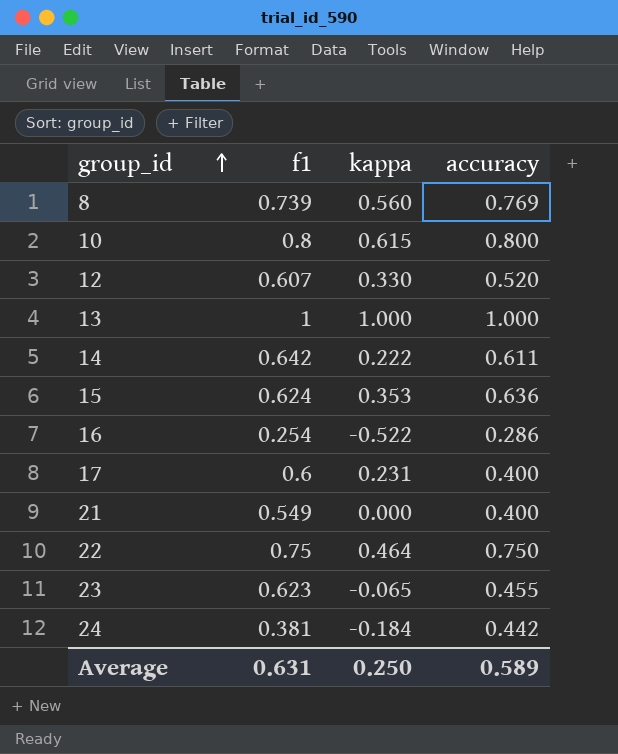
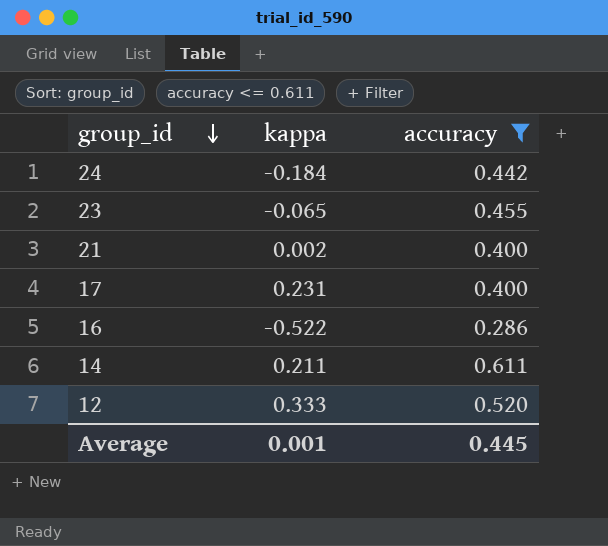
filter: none -> accuracy <= 0.611
row order: group_id ascending -> group_id descending
column f1 | position: 2 -> none
21 | kappa: 0.000 -> 0.002
14 | kappa: 0.222 -> 0.211
12 | kappa: 0.330 -> 0.333
Average | kappa: 0.250 -> 0.001
Average | accuracy: 0.589 -> 0.445

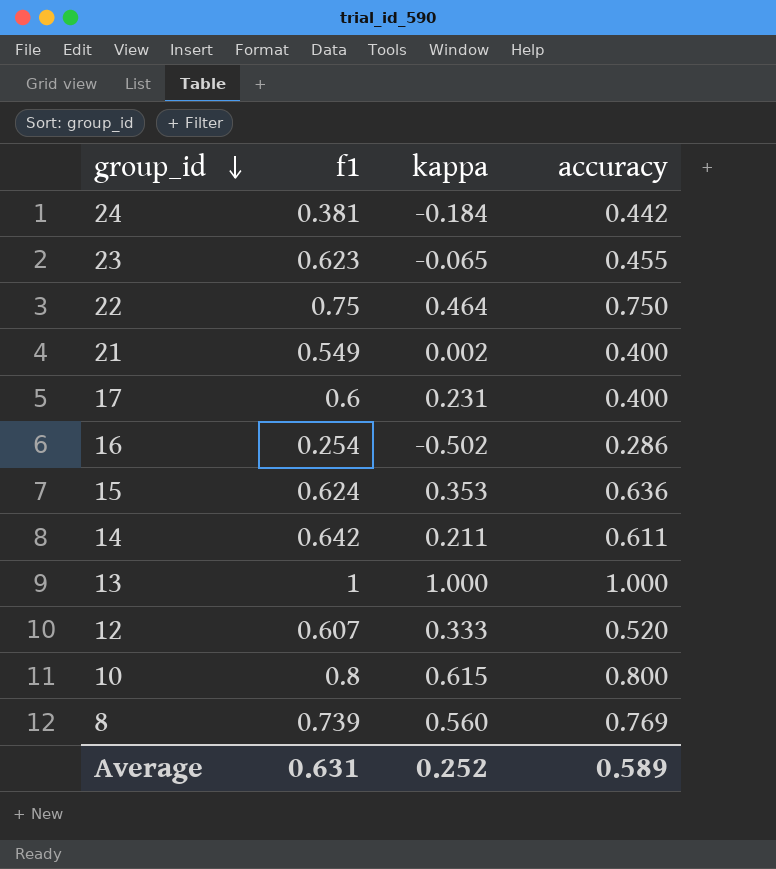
filter: accuracy <= 0.611 -> none
column f1 | position: none -> 2
16 | kappa: -0.522 -> -0.502
Average | kappa: 0.001 -> 0.252
Average | accuracy: 0.445 -> 0.589

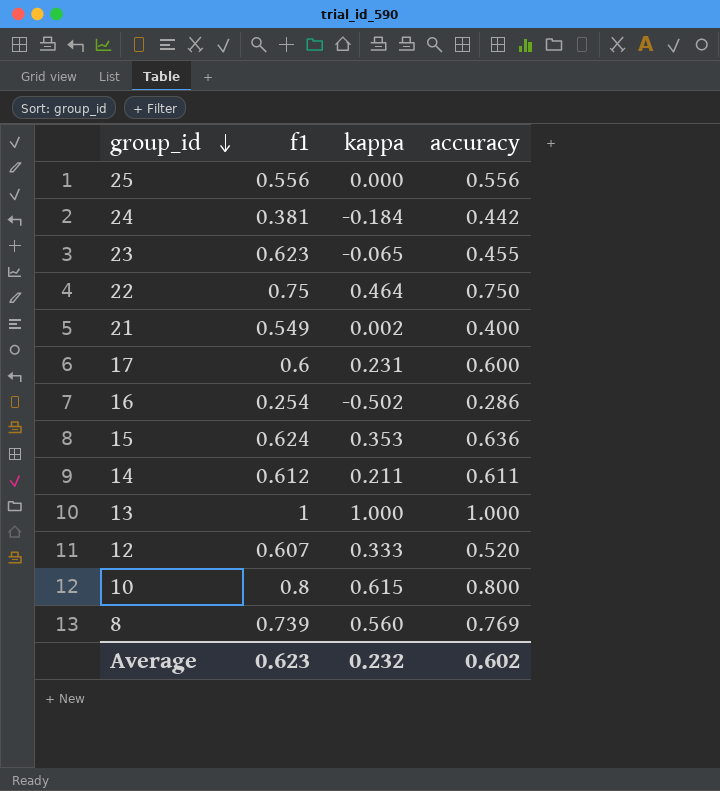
row 25: none -> 0.556 | 0.000 | 0.556
17 | accuracy: 0.400 -> 0.600
14 | f1: 0.642 -> 0.612
Average | f1: 0.631 -> 0.623
Average | kappa: 0.252 -> 0.232
Average | accuracy: 0.589 -> 0.602

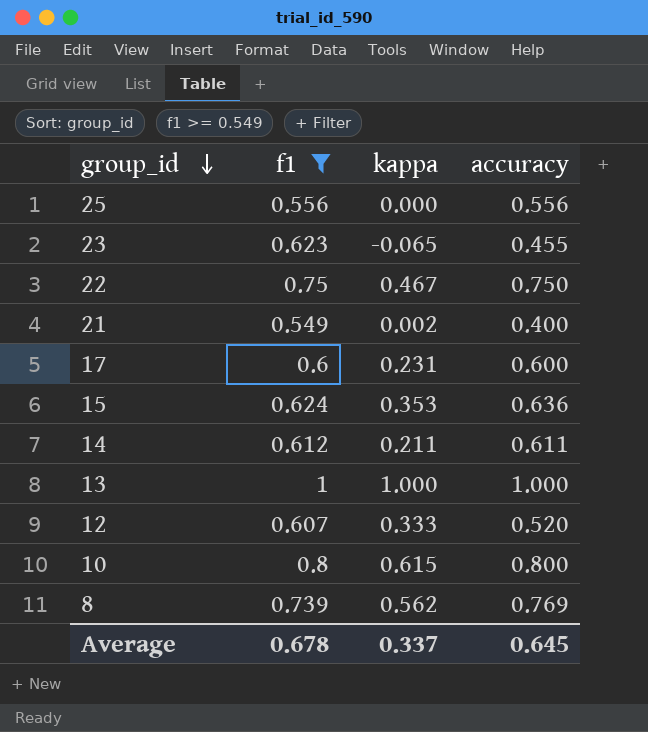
filter: none -> f1 >= 0.549
22 | kappa: 0.464 -> 0.467
8 | kappa: 0.560 -> 0.562
Average | f1: 0.623 -> 0.678
Average | kappa: 0.232 -> 0.337
Average | accuracy: 0.602 -> 0.645

